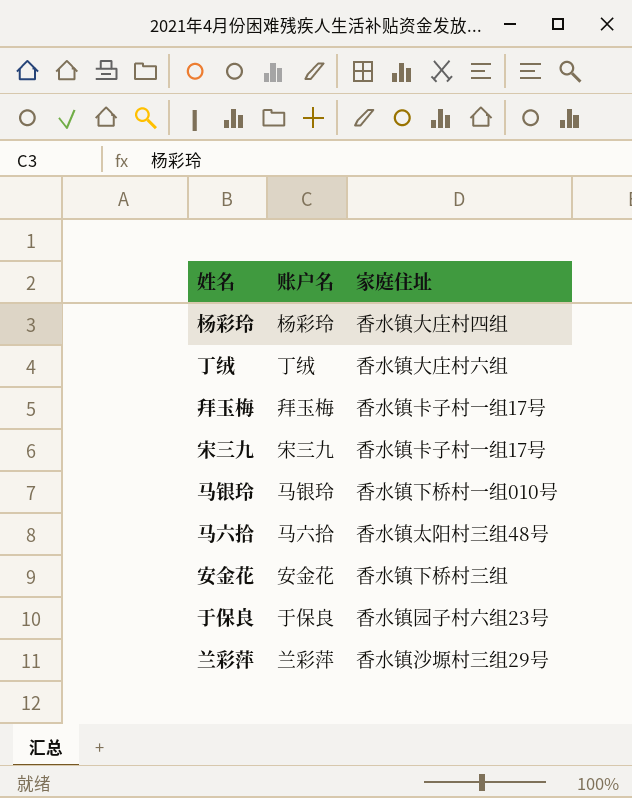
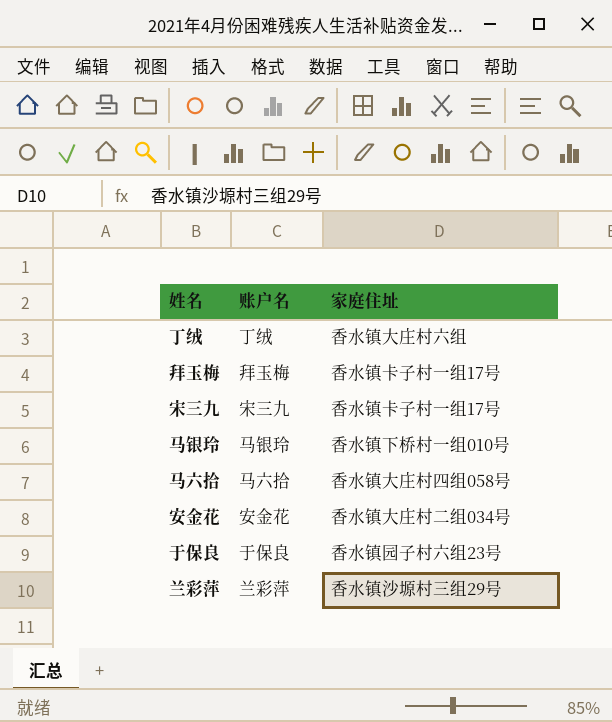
row 杨彩玲: 杨彩玲 | 香水镇大庄村四组 -> none
马六拾 | 家庭住址: 香水镇太阳村三组48号 -> 香水镇大庄村四组058号
安金花 | 家庭住址: 香水镇下桥村三组 -> 香水镇大庄村二组034号

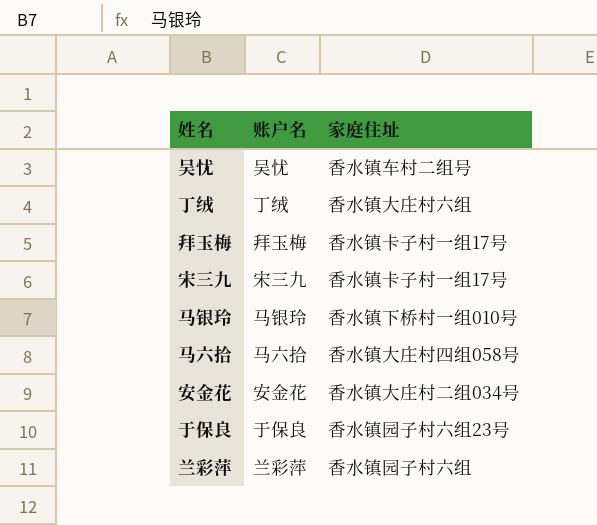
row 吴忧: none -> 吴忧 | 香水镇车村二组号
兰彩萍 | 家庭住址: 香水镇沙塬村三组29号 -> 香水镇园子村六组

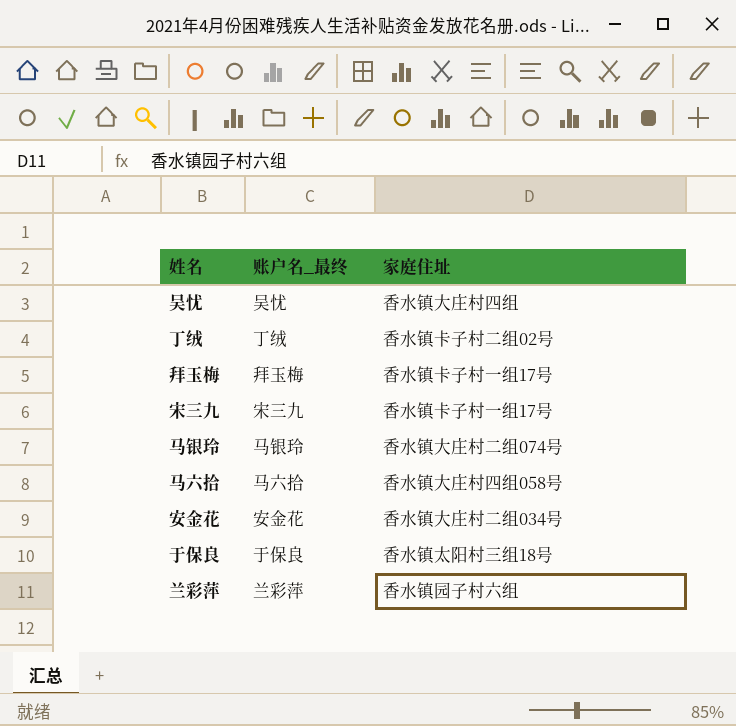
column name: 账户名 -> 账户名_最终
吴忧 | 家庭住址: 香水镇车村二组号 -> 香水镇大庄村四组
丁绒 | 家庭住址: 香水镇大庄村六组 -> 香水镇卡子村二组02号
马银玲 | 家庭住址: 香水镇下桥村一组010号 -> 香水镇大庄村二组074号
于保良 | 家庭住址: 香水镇园子村六组23号 -> 香水镇太阳村三组18号

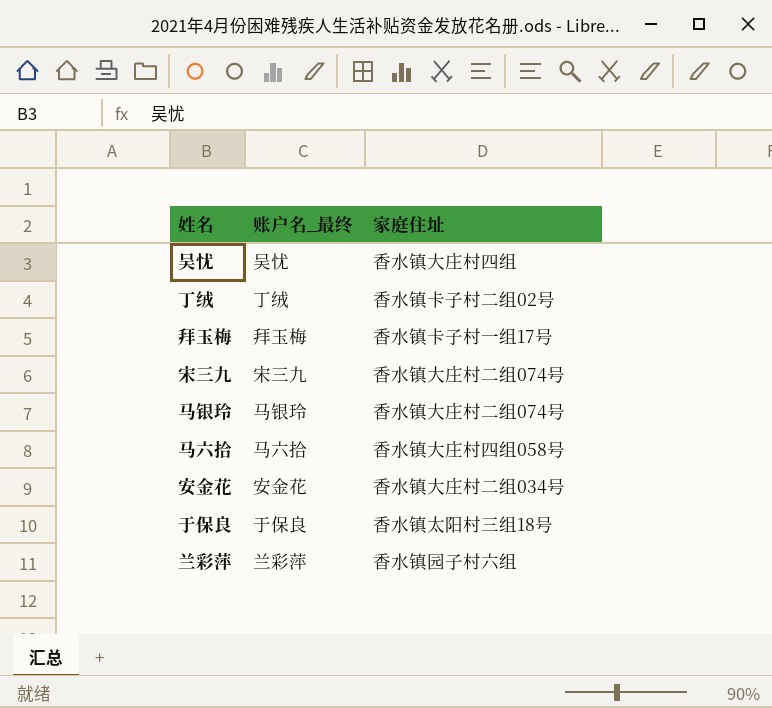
宋三九 | 家庭住址: 香水镇卡子村一组17号 -> 香水镇大庄村二组074号

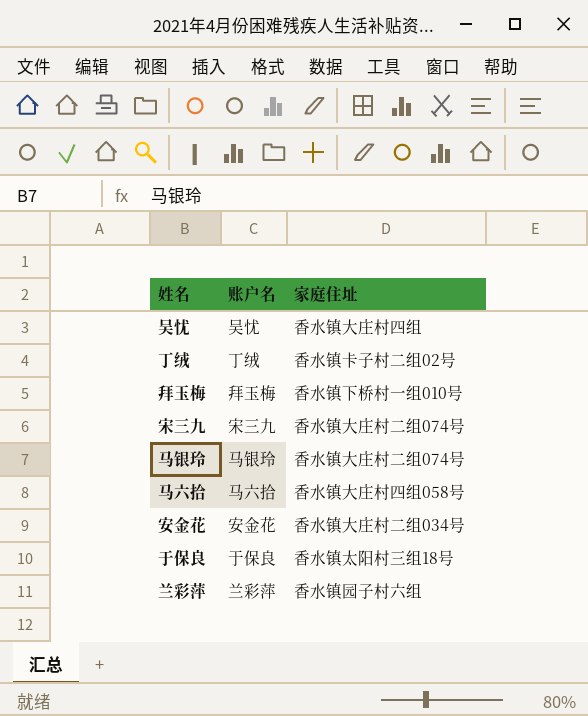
column name: 账户名_最终 -> 账户名
拜玉梅 | 家庭住址: 香水镇卡子村一组17号 -> 香水镇下桥村一组010号

